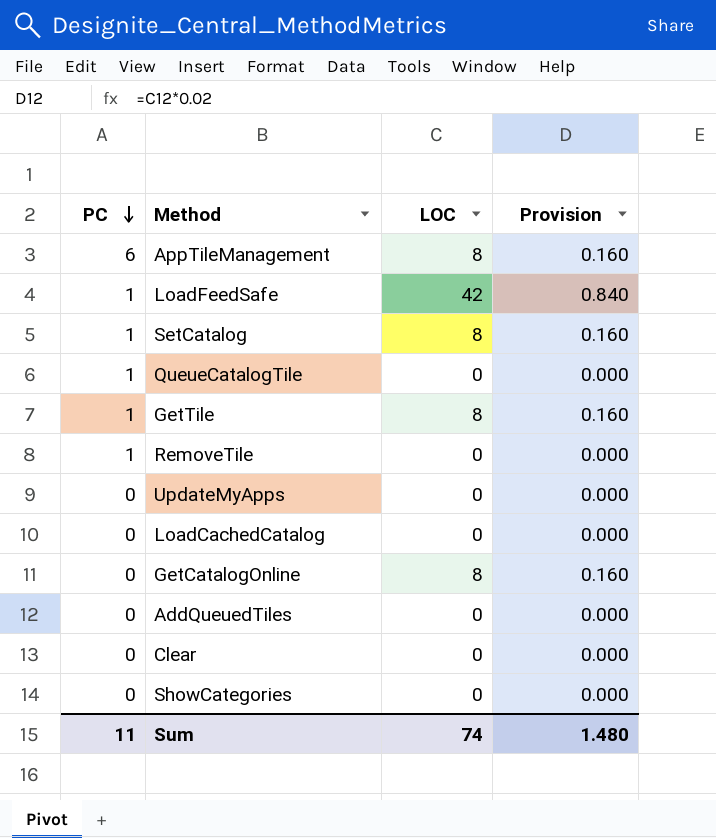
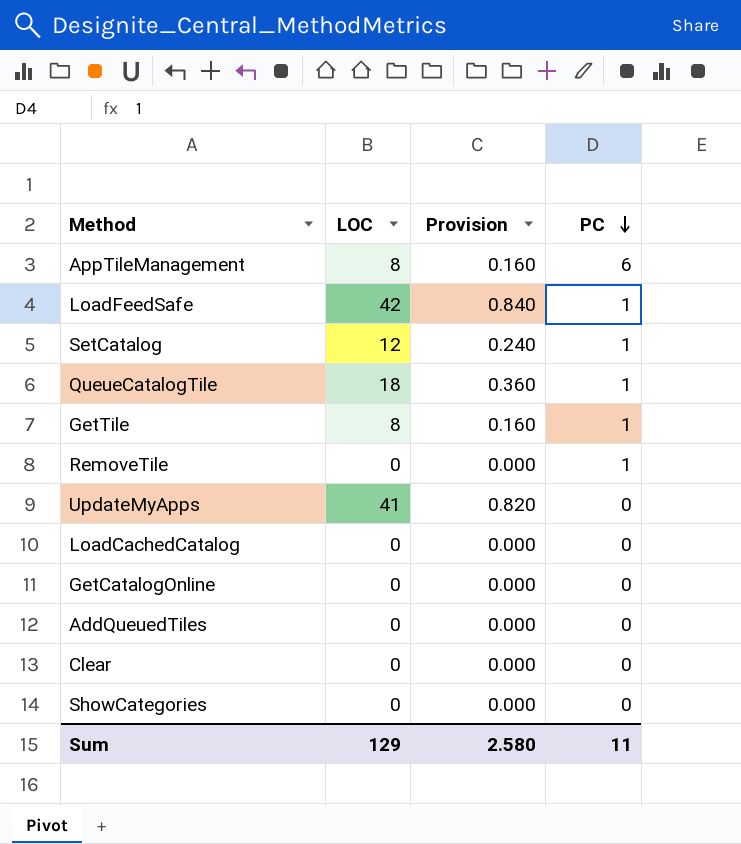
column PC | position: 1 -> 4
SetCatalog | LOC: 8 -> 12
SetCatalog | Provision: 0.160 -> 0.240
QueueCatalogTile | LOC: 0 -> 18
QueueCatalogTile | Provision: 0.000 -> 0.360
UpdateMyApps | LOC: 0 -> 41
UpdateMyApps | Provision: 0.000 -> 0.820
GetCatalogOnline | LOC: 8 -> 0
GetCatalogOnline | Provision: 0.160 -> 0.000
Sum | LOC: 74 -> 129
Sum | Provision: 1.480 -> 2.580

